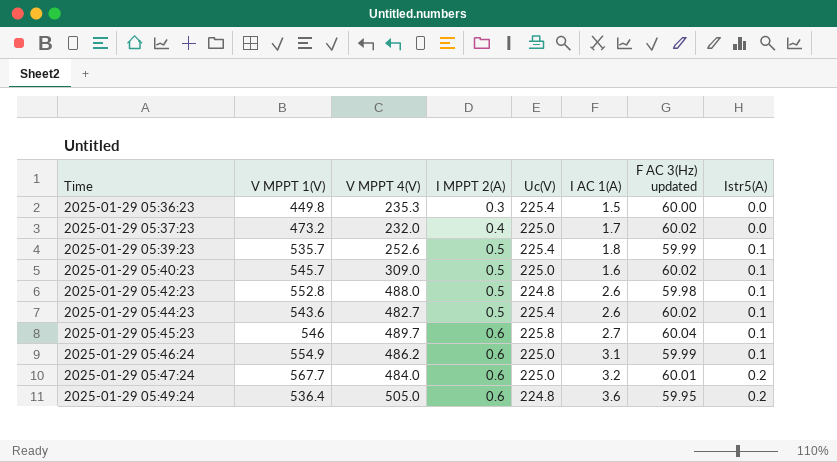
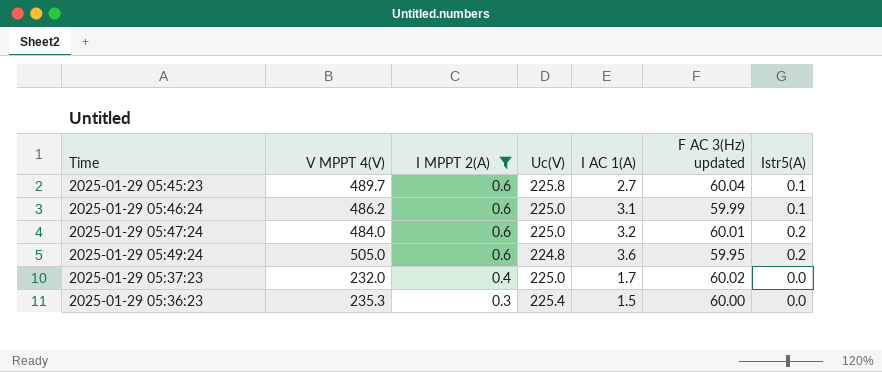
filter: none -> I MPPT 2(A) != 0.5
row order: Time ascending -> I MPPT 2(A) descending
column V MPPT 1(V) | position: 2 -> none

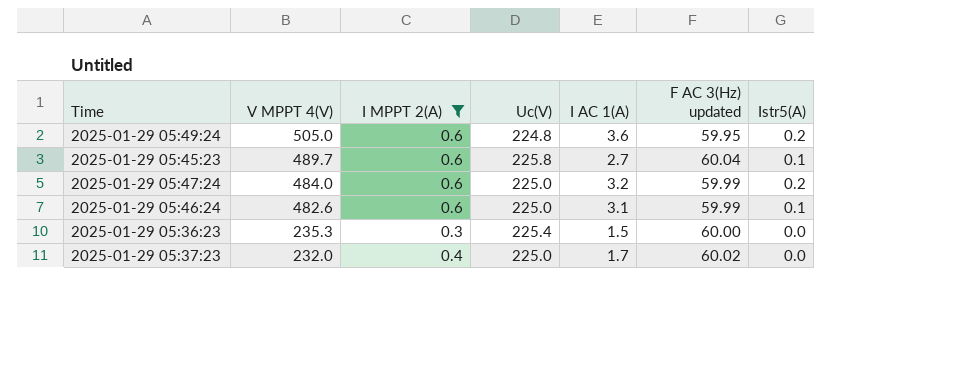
row order: I MPPT 2(A) descending -> V MPPT 4(V) descending
2025-01-29 05:47:24 | F AC 3(Hz) updated: 60.01 -> 59.99
2025-01-29 05:46:24 | V MPPT 4(V): 486.2 -> 482.6

